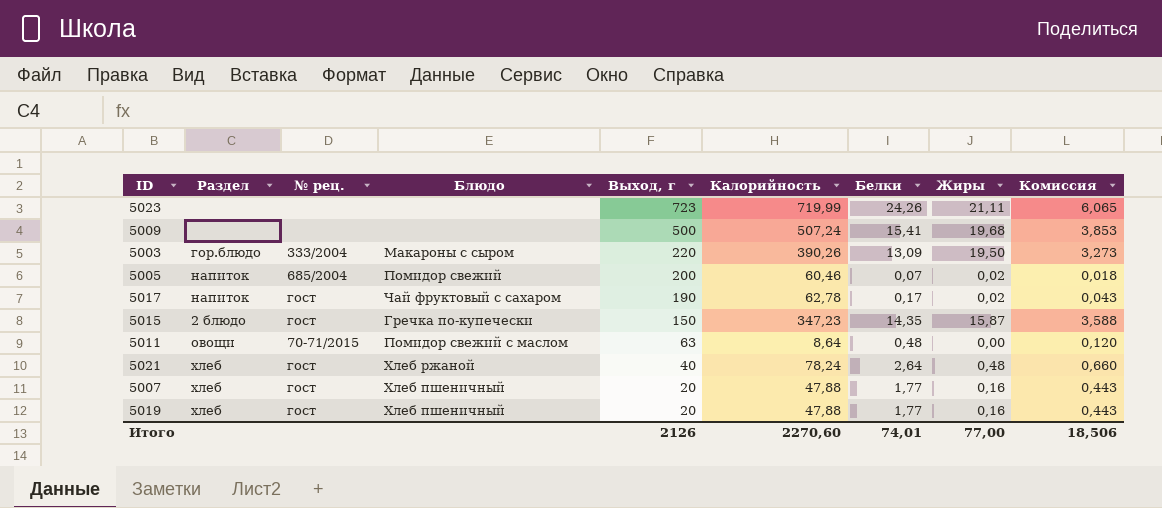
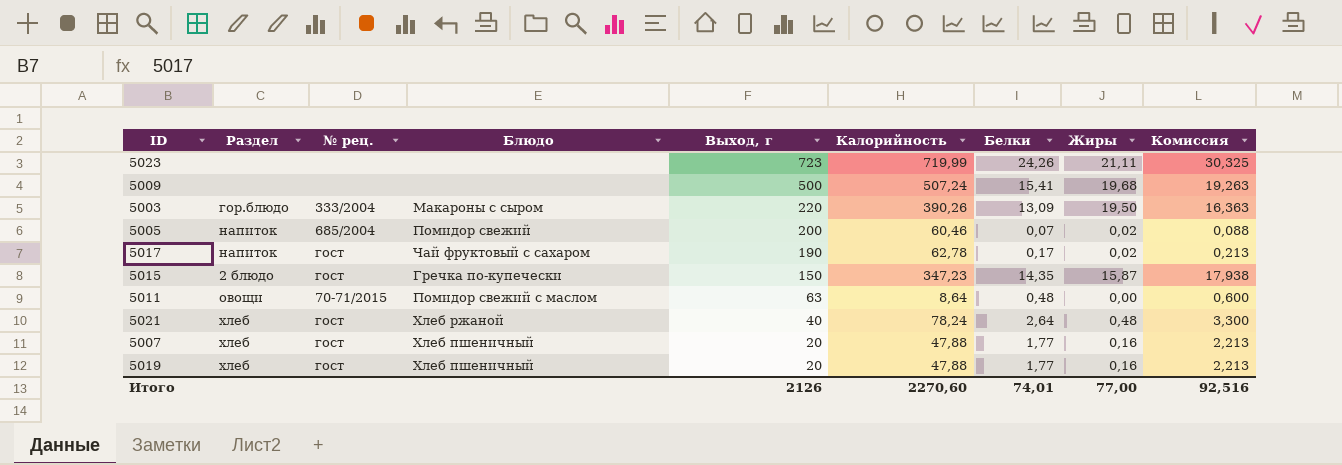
column Комиссия | formula: [Белки] * 0,25 -> [Белки] * 1,25
Итого | Комиссия: 18,506 -> 92,516

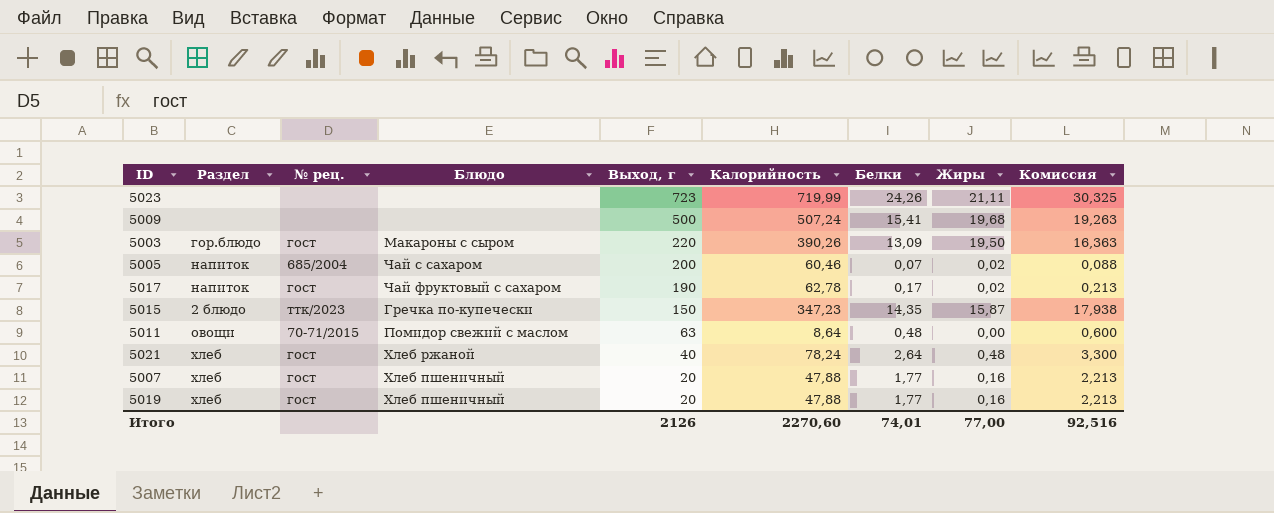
5003 | № рец.: 333/2004 -> гост
5005 | Блюдо: Помидор свежий -> Чай с сахаром
5015 | № рец.: гост -> ттк/2023

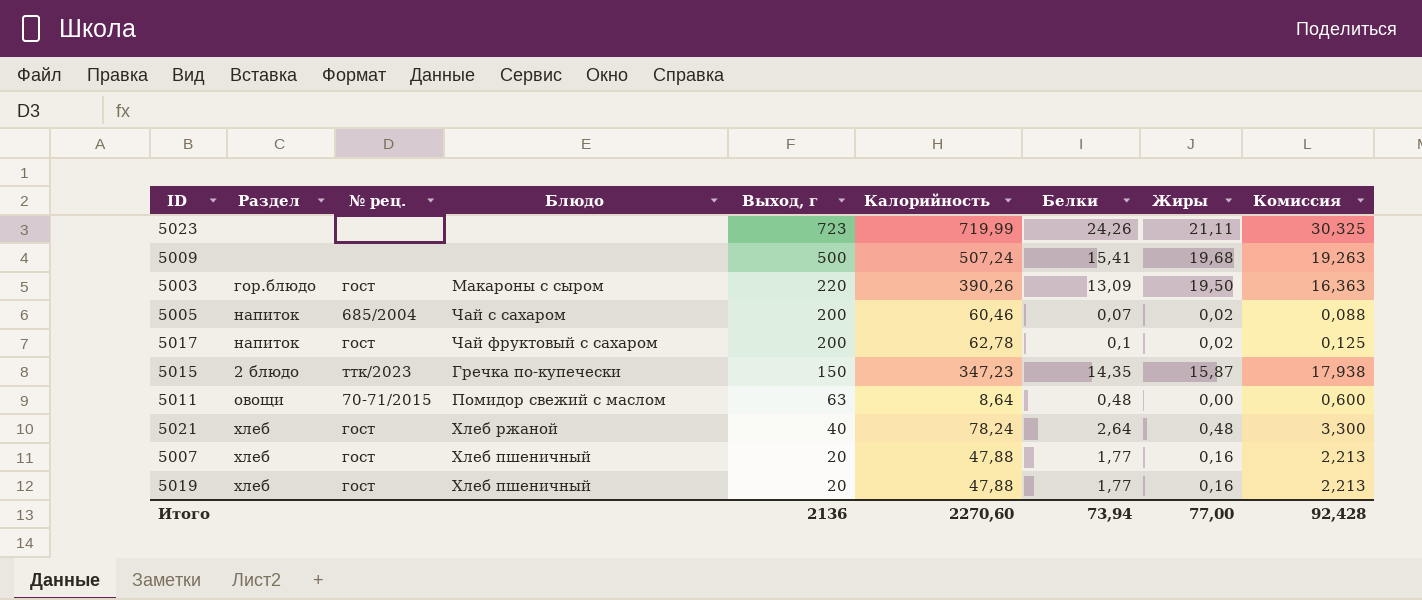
5017 | Выход, г: 190 -> 200
5017 | Белки: 0,17 -> 0,1
5017 | Комиссия: 0,213 -> 0,125
Итого | Выход, г: 2126 -> 2136
Итого | Белки: 74,01 -> 73,94
Итого | Комиссия: 92,516 -> 92,428

